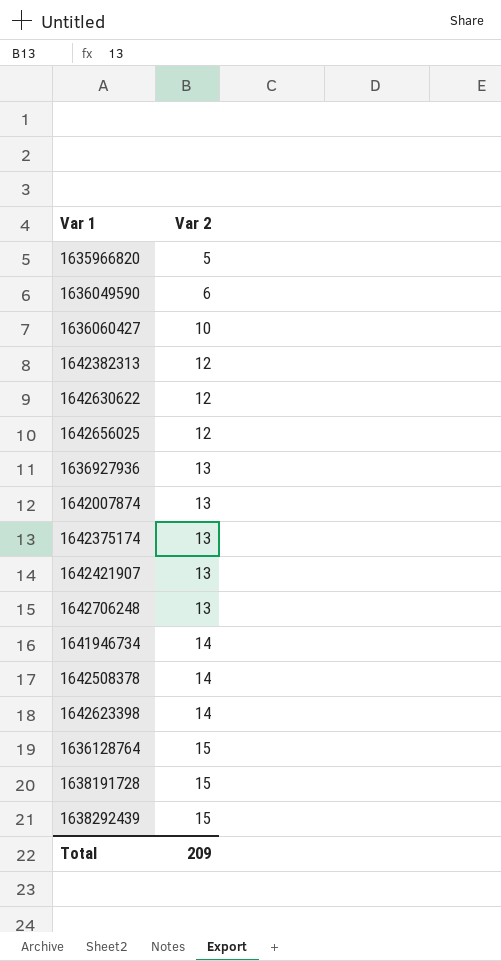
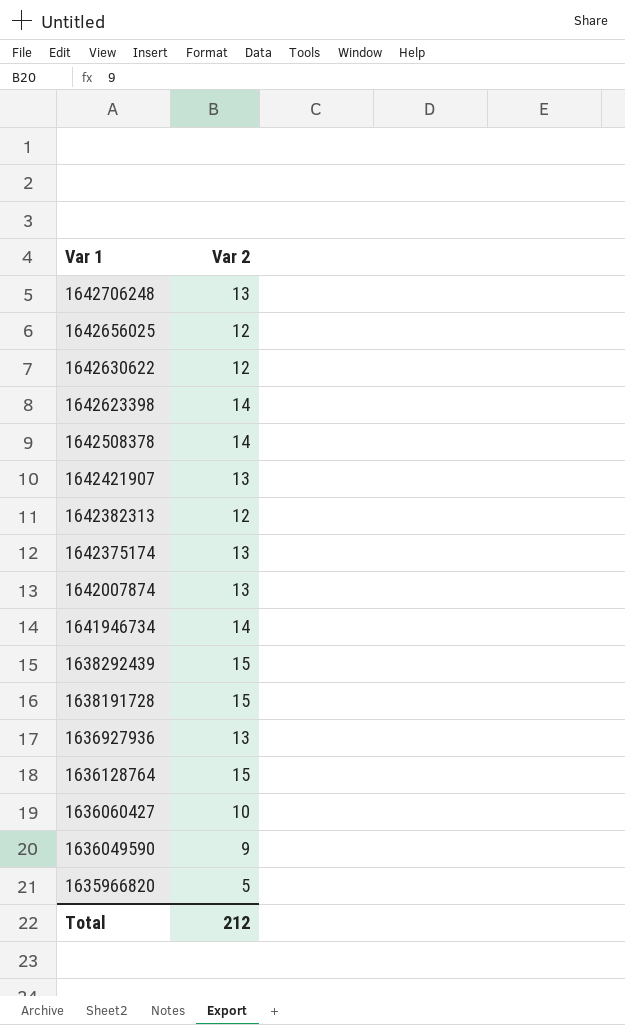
row order: Var 2 ascending -> Var 1 descending
1636049590 | Var 2: 6 -> 9
Total | Var 2: 209 -> 212

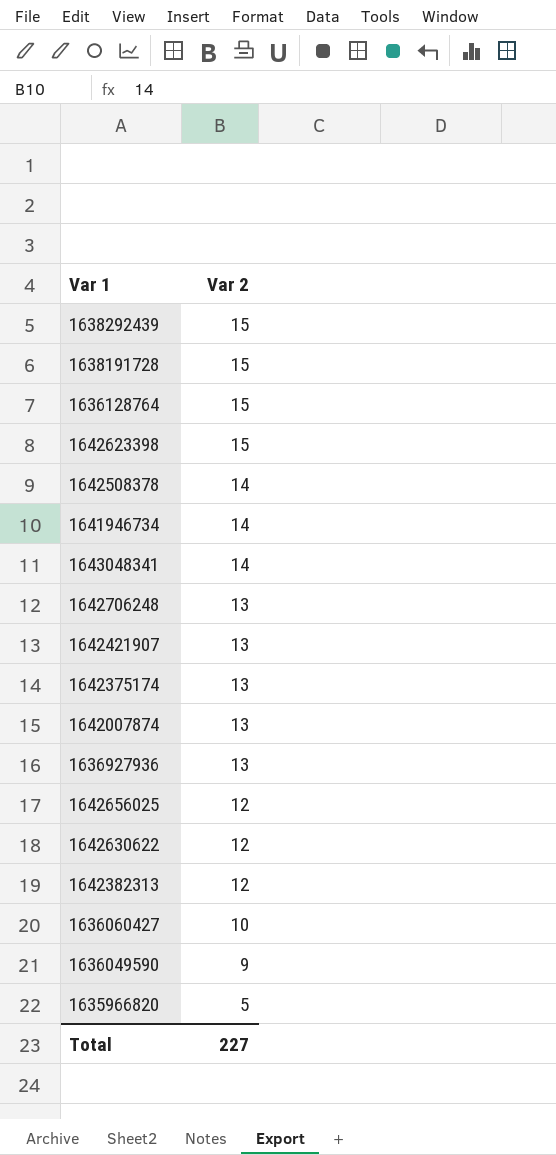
row order: Var 1 descending -> Var 2 descending
1642623398 | Var 2: 14 -> 15
row 1643048341: none -> 14
Total | Var 2: 212 -> 227

